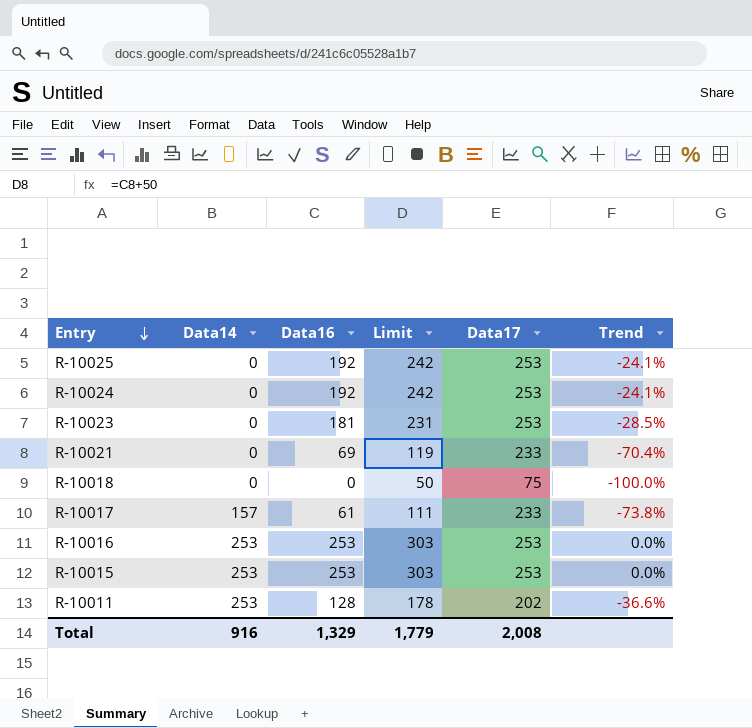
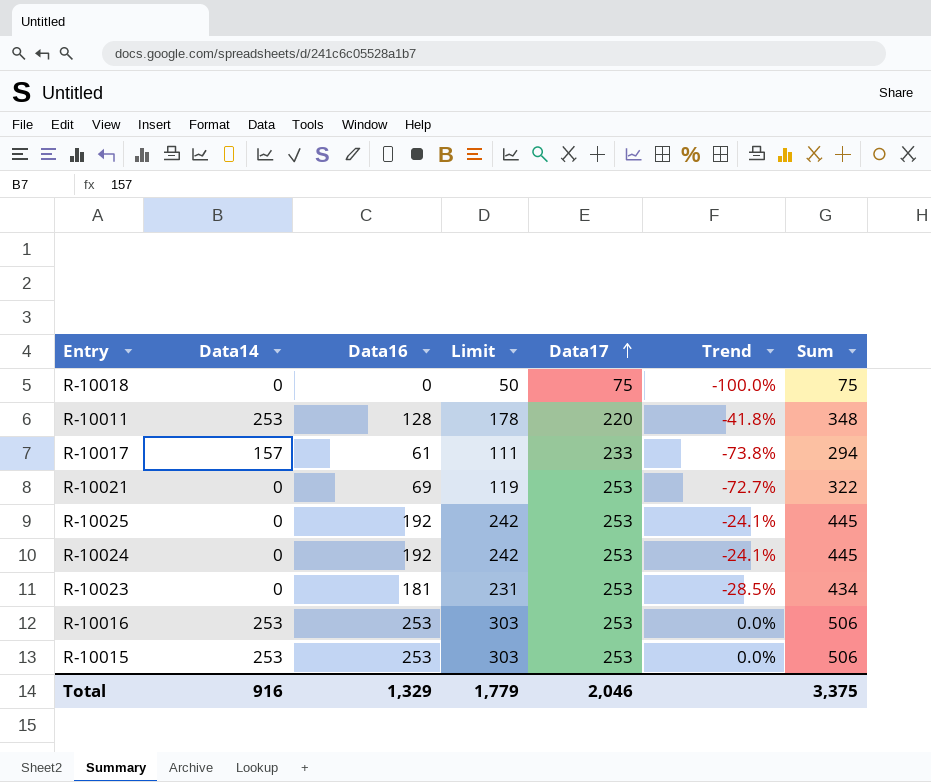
row order: Entry descending -> Data17 ascending
column Sum | formula: none -> [Data16] + [Data17]
R-10011 | Data17: 202 -> 220
R-10011 | Trend: -36.6% -> -41.8%
R-10021 | Data17: 233 -> 253
R-10021 | Trend: -70.4% -> -72.7%
Total | Data17: 2,008 -> 2,046

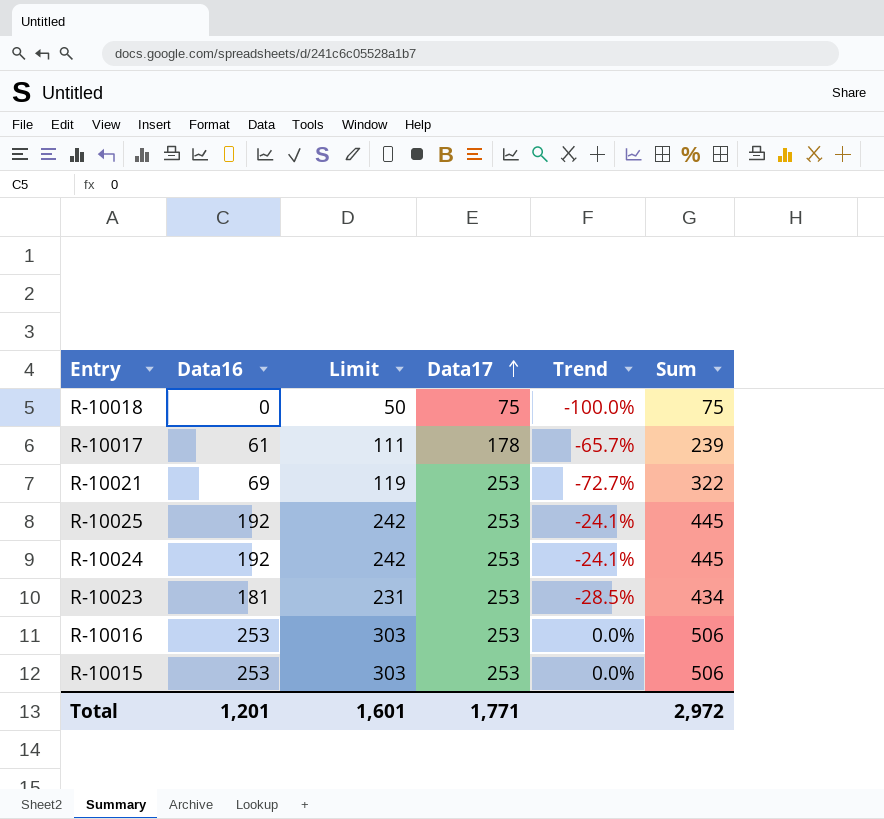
column Data14 | position: 2 -> none
row R-10011: 253 | 128 | 178 | 220 | -41.8% | 348 -> none
R-10017 | Data17: 233 -> 178
R-10017 | Trend: -73.8% -> -65.7%
R-10017 | Sum: 294 -> 239
Total | Data16: 1,329 -> 1,201
Total | Limit: 1,779 -> 1,601
Total | Data17: 2,046 -> 1,771
Total | Sum: 3,375 -> 2,972

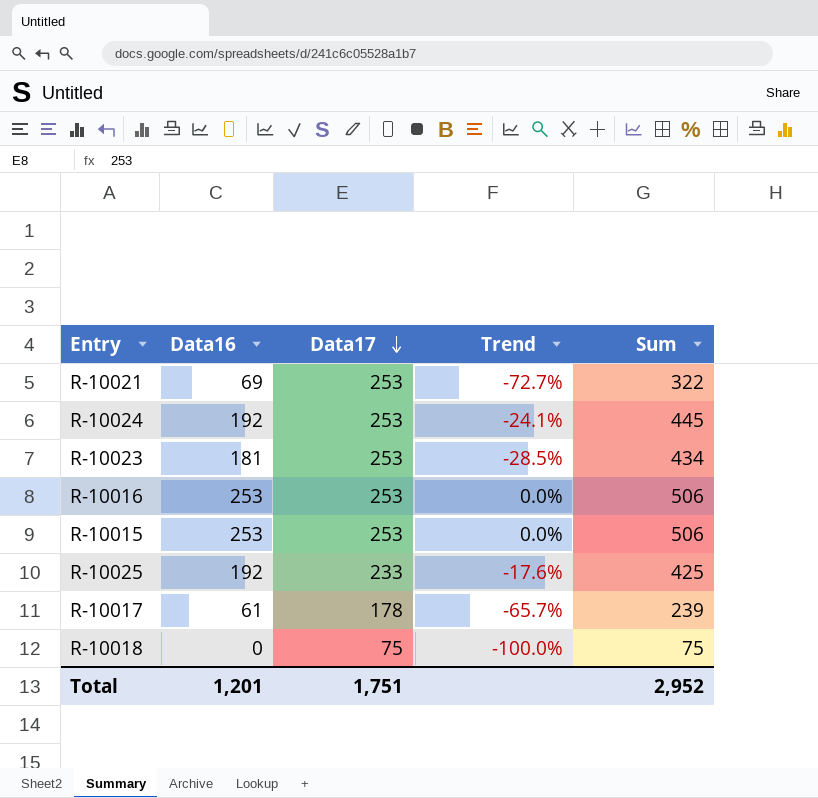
row order: Data17 ascending -> Data17 descending
column Limit | formula: [Data16] + 50 -> none
R-10025 | Data17: 253 -> 233
R-10025 | Trend: -24.1% -> -17.6%
R-10025 | Sum: 445 -> 425
Total | Data17: 1,771 -> 1,751
Total | Sum: 2,972 -> 2,952

